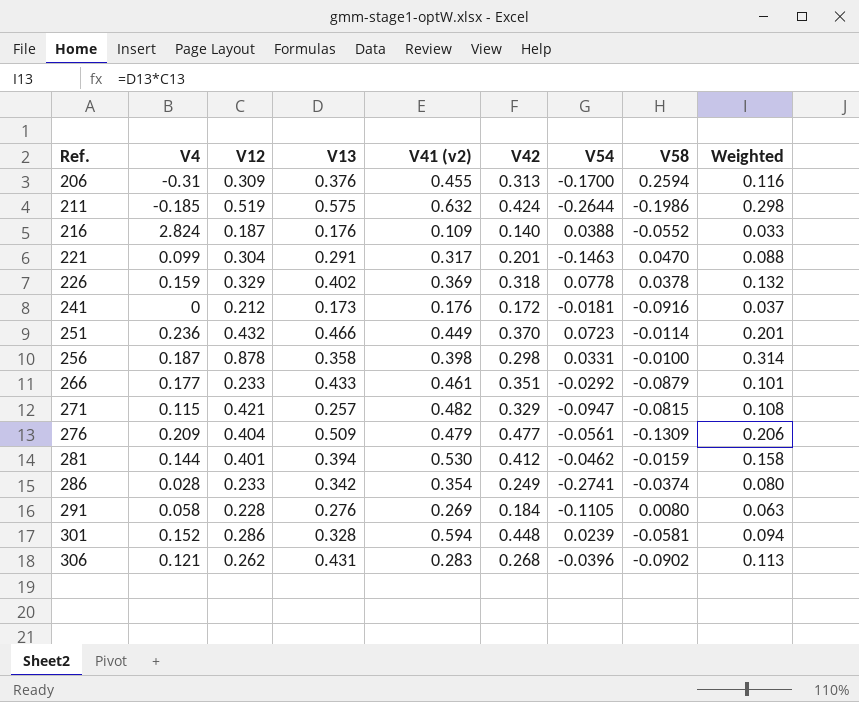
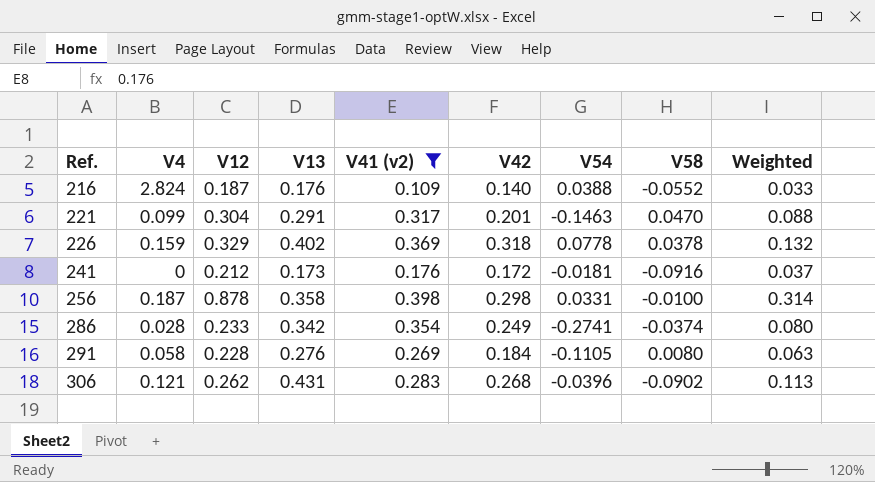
filter: none -> V41 (v2) <= 0.398

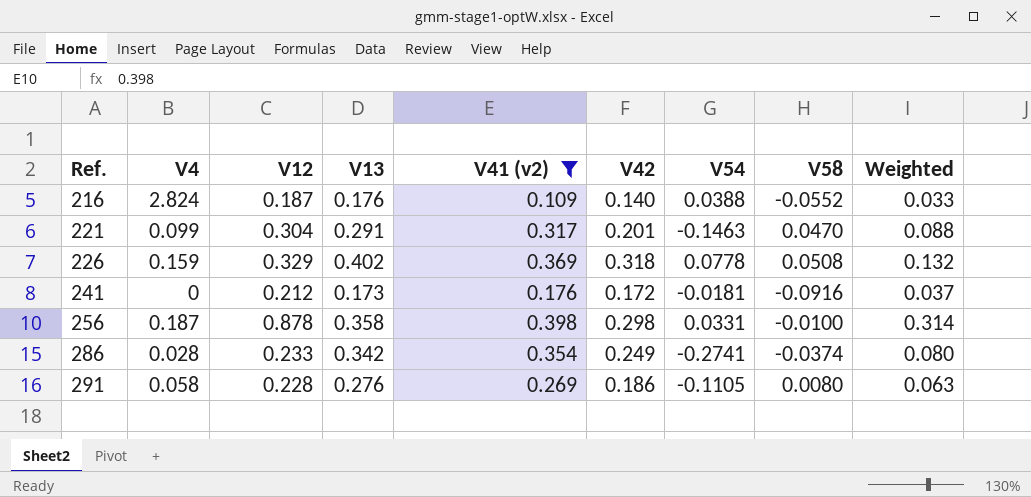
row 306: 0.121 | 0.262 | 0.431 | 0.283 | 0.268 | -0.0396 | -0.0902 | 0.113 -> none
226 | V58: 0.0378 -> 0.0508
291 | V42: 0.184 -> 0.186

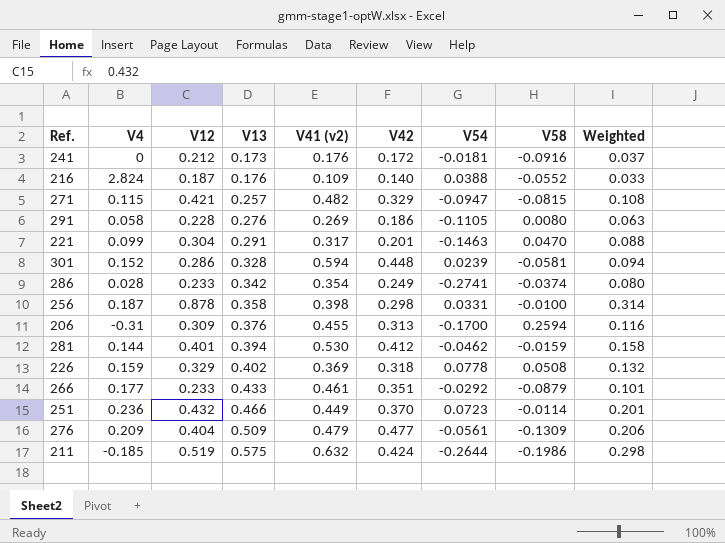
filter: V41 (v2) <= 0.398 -> none
row order: Ref. ascending -> V13 ascending

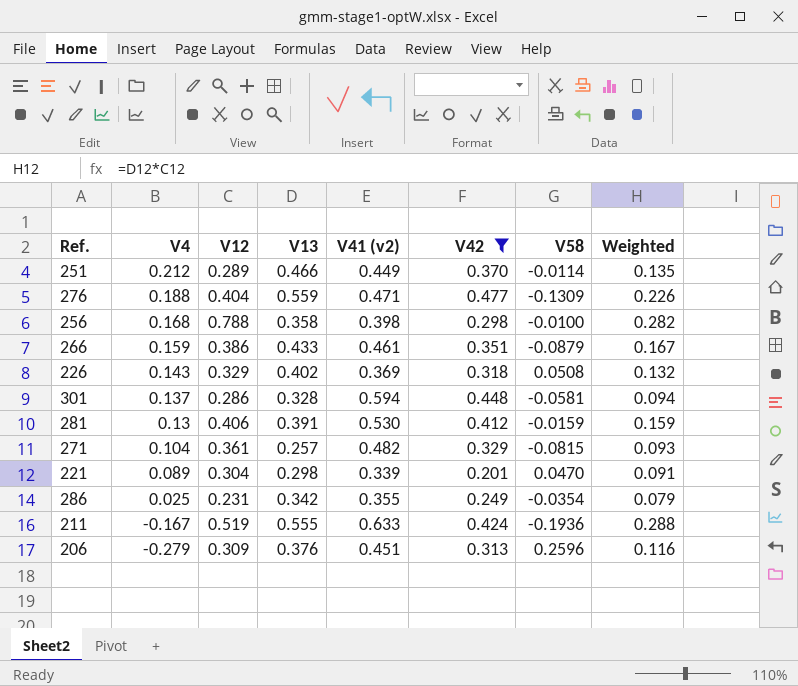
filter: none -> V42 >= 0.201
row order: V13 ascending -> V4 descending
column V54 | position: 7 -> none
251 | V4: 0.236 -> 0.212
251 | V12: 0.432 -> 0.289
251 | Weighted: 0.201 -> 0.135
276 | V4: 0.209 -> 0.188
276 | V13: 0.509 -> 0.559
276 | V41 (v2): 0.479 -> 0.471
276 | Weighted: 0.206 -> 0.226
256 | V4: 0.187 -> 0.168
256 | V12: 0.878 -> 0.788
256 | Weighted: 0.314 -> 0.282
266 | V4: 0.177 -> 0.159
266 | V12: 0.233 -> 0.386
266 | Weighted: 0.101 -> 0.167
226 | V4: 0.159 -> 0.143
301 | V4: 0.152 -> 0.137
281 | V4: 0.144 -> 0.13
281 | V12: 0.401 -> 0.406
281 | V13: 0.394 -> 0.391
281 | Weighted: 0.158 -> 0.159
271 | V4: 0.115 -> 0.104
271 | V12: 0.421 -> 0.361
271 | Weighted: 0.108 -> 0.093
221 | V4: 0.099 -> 0.089
221 | V13: 0.291 -> 0.298
221 | V41 (v2): 0.317 -> 0.339
221 | Weighted: 0.088 -> 0.091
286 | V4: 0.028 -> 0.025
286 | V12: 0.233 -> 0.231
286 | V41 (v2): 0.354 -> 0.355
286 | V58: -0.0374 -> -0.0354
286 | Weighted: 0.080 -> 0.079
211 | V4: -0.185 -> -0.167
211 | V13: 0.575 -> 0.555
211 | V41 (v2): 0.632 -> 0.633
211 | V58: -0.1986 -> -0.1936
211 | Weighted: 0.298 -> 0.288
206 | V4: -0.31 -> -0.279
206 | V41 (v2): 0.455 -> 0.451
206 | V58: 0.2594 -> 0.2596

